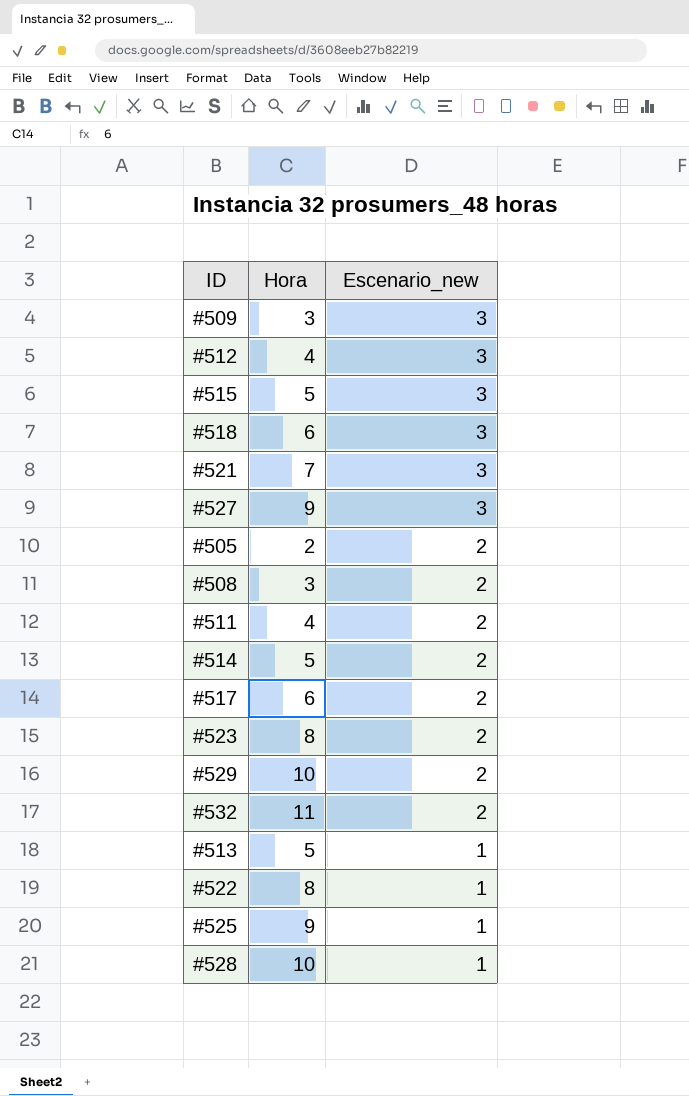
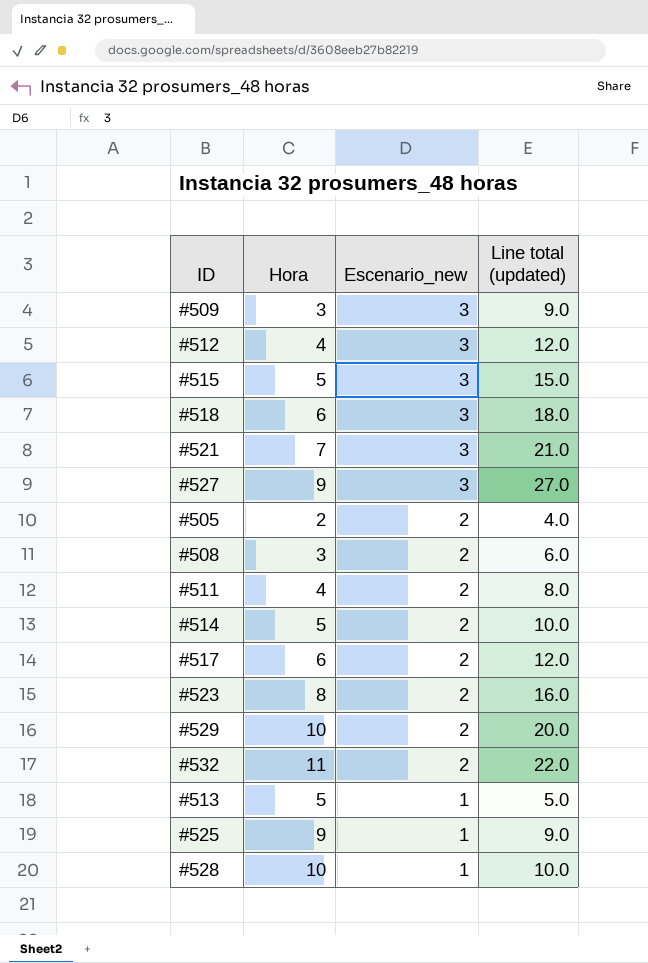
column Line total (updated) | formula: none -> [Hora] * [Escenario_new]
row #522: 8 | 1 -> none

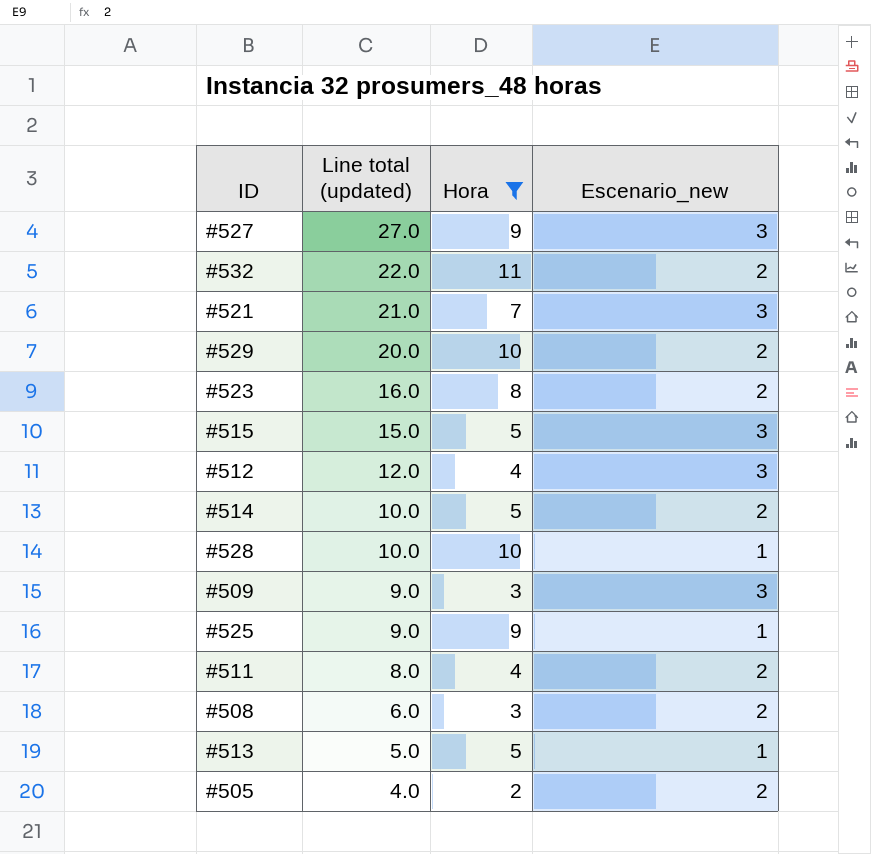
filter: none -> Hora != 6
row order: Escenario_new descending -> Line total (updated) descending
column Line total (updated) | position: 4 -> 2

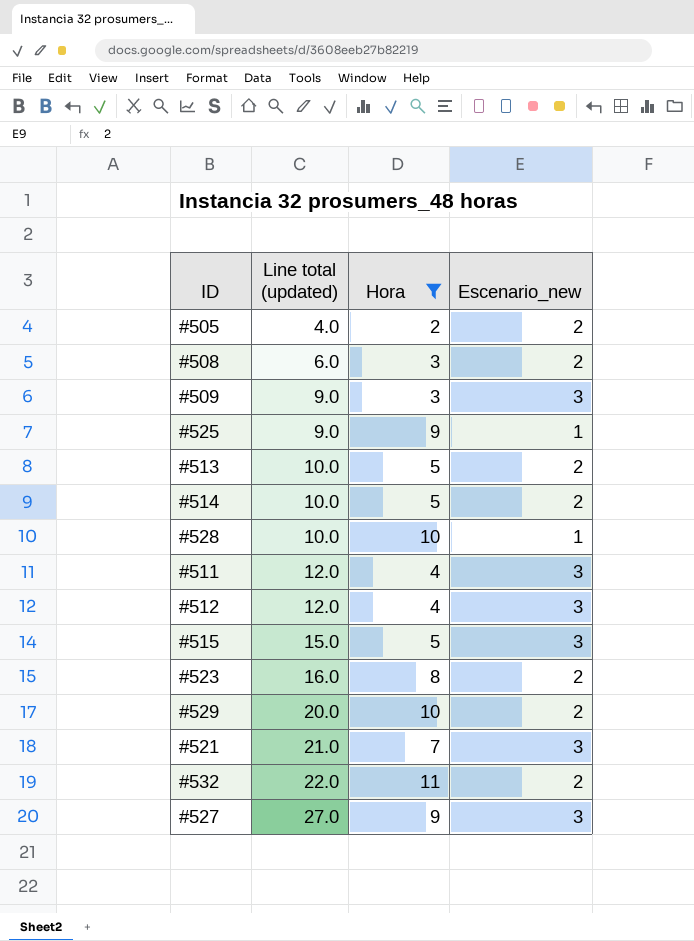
row order: Line total (updated) descending -> Line total (updated) ascending
#513 | Line total (updated): 5.0 -> 10.0
#513 | Escenario_new: 1 -> 2
#511 | Line total (updated): 8.0 -> 12.0
#511 | Escenario_new: 2 -> 3

